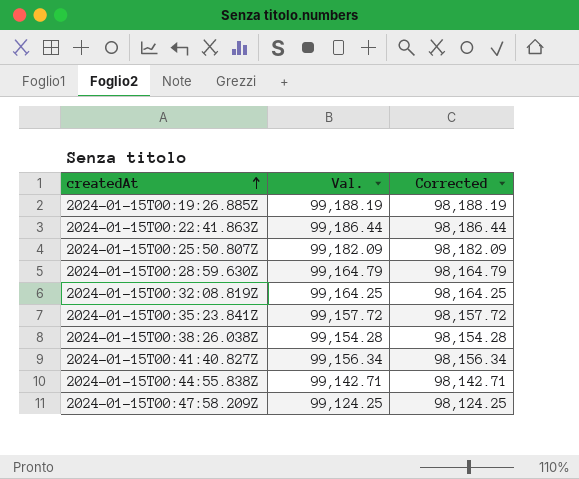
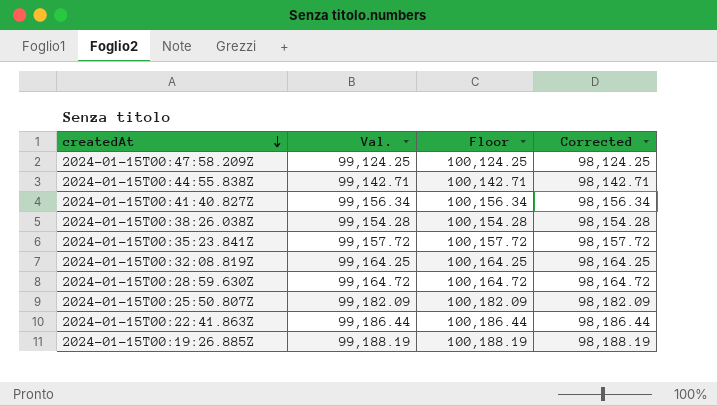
row order: createdAt ascending -> createdAt descending
column Floor | formula: none -> [Val.] + 1000
2024-01-15T00:28:59.630Z | Val.: 99,164.79 -> 99,164.72
2024-01-15T00:28:59.630Z | Corrected: 98,164.79 -> 98,164.72

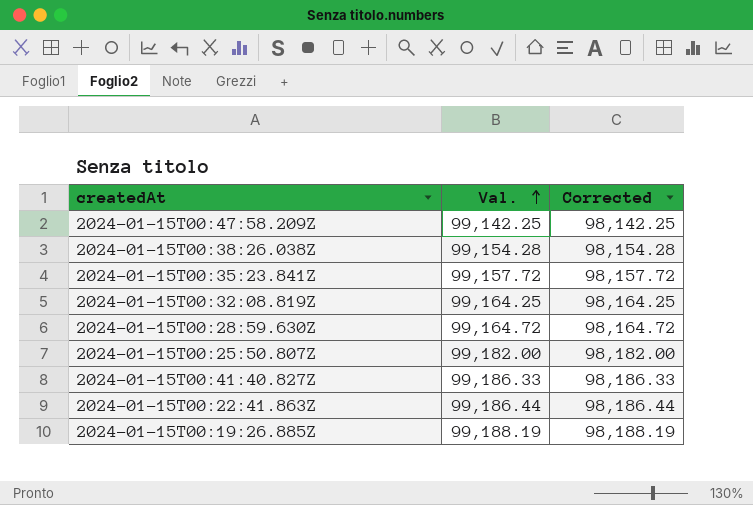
row order: createdAt descending -> Val. ascending
column Floor | formula: [Val.] + 1000 -> none
row 2024-01-15T00:44:55.838Z: 99,142.71 | 100,142.71 | 98,142.71 -> none
2024-01-15T00:47:58.209Z | Val.: 99,124.25 -> 99,142.25
2024-01-15T00:47:58.209Z | Corrected: 98,124.25 -> 98,142.25
2024-01-15T00:25:50.807Z | Val.: 99,182.09 -> 99,182.00
2024-01-15T00:25:50.807Z | Corrected: 98,182.09 -> 98,182.00
2024-01-15T00:41:40.827Z | Val.: 99,156.34 -> 99,186.33
2024-01-15T00:41:40.827Z | Corrected: 98,156.34 -> 98,186.33

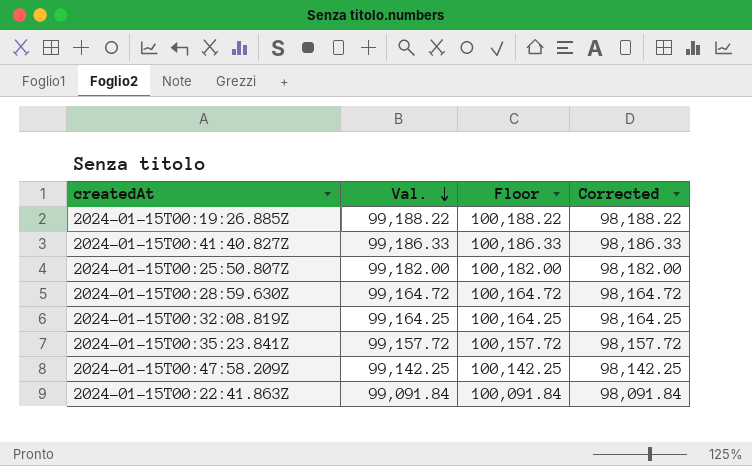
row order: Val. ascending -> Val. descending
column Floor | formula: none -> [Val.] + 1000
row 2024-01-15T00:38:26.038Z: 99,154.28 | 98,154.28 -> none
2024-01-15T00:19:26.885Z | Val.: 99,188.19 -> 99,188.22
2024-01-15T00:19:26.885Z | Corrected: 98,188.19 -> 98,188.22
2024-01-15T00:22:41.863Z | Val.: 99,186.44 -> 99,091.84
2024-01-15T00:22:41.863Z | Corrected: 98,186.44 -> 98,091.84

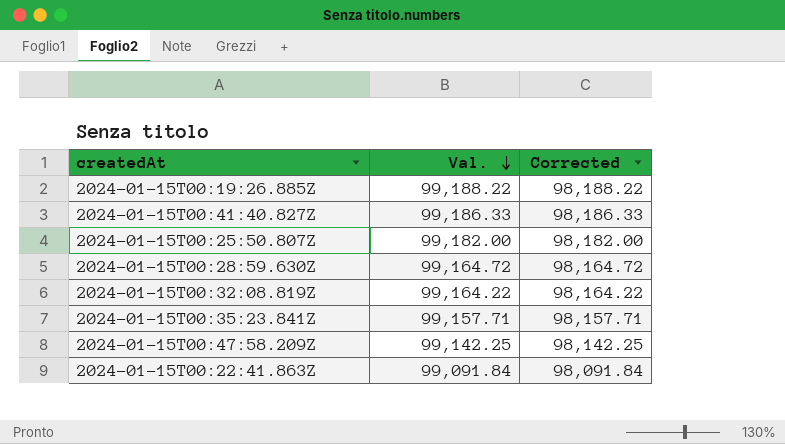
column Floor | formula: [Val.] + 1000 -> none
2024-01-15T00:32:08.819Z | Val.: 99,164.25 -> 99,164.22
2024-01-15T00:32:08.819Z | Corrected: 98,164.25 -> 98,164.22
2024-01-15T00:35:23.841Z | Val.: 99,157.72 -> 99,157.71
2024-01-15T00:35:23.841Z | Corrected: 98,157.72 -> 98,157.71

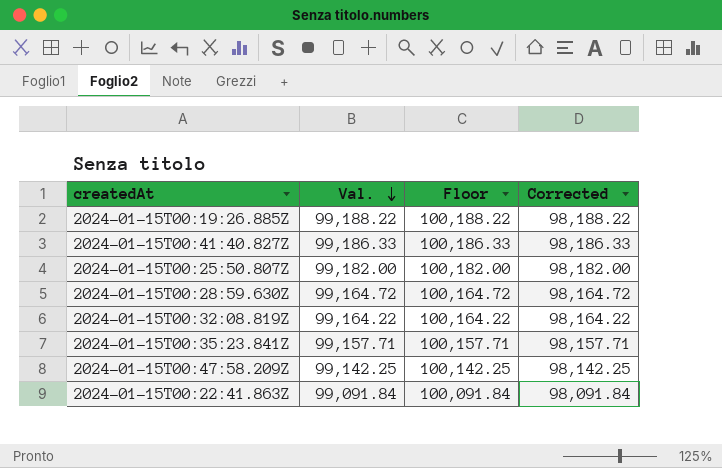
column Floor | formula: none -> [Val.] + 1000

